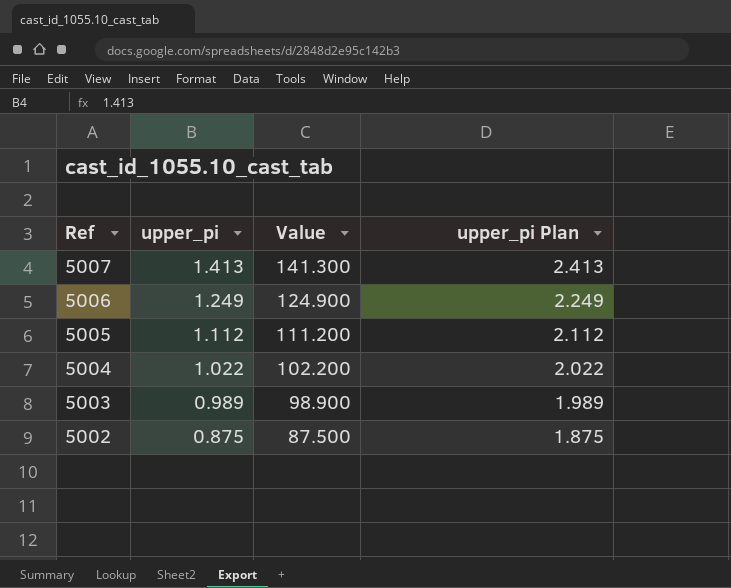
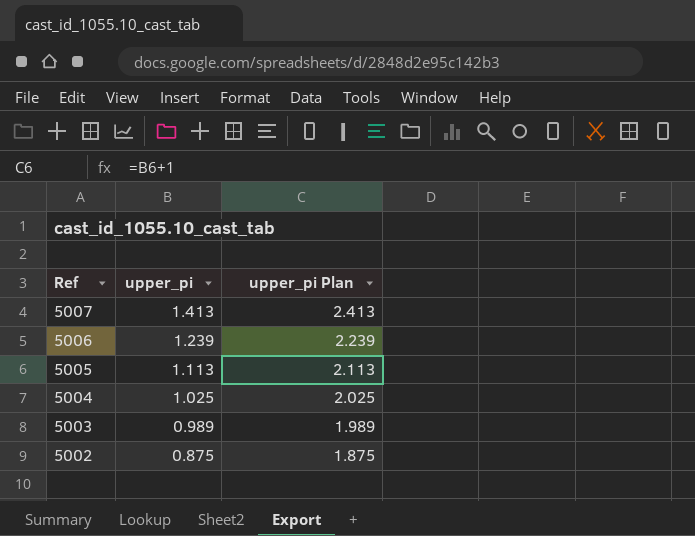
column Value | formula: [upper_pi] * 100 -> none
5006 | upper_pi: 1.249 -> 1.239
5006 | upper_pi Plan: 2.249 -> 2.239
5005 | upper_pi: 1.112 -> 1.113
5005 | upper_pi Plan: 2.112 -> 2.113
5004 | upper_pi: 1.022 -> 1.025
5004 | upper_pi Plan: 2.022 -> 2.025

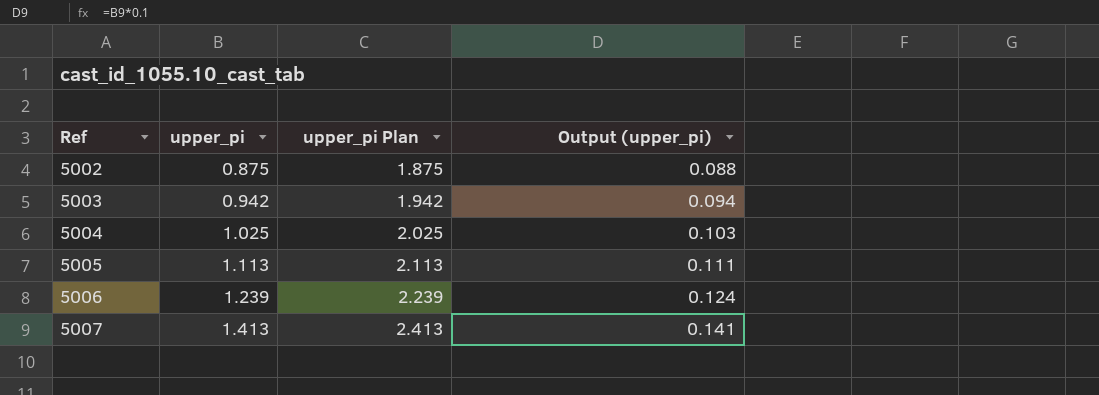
row order: Ref descending -> Ref ascending
column Output (upper_pi) | formula: none -> [upper_pi] * 0.1
5003 | upper_pi: 0.989 -> 0.942
5003 | upper_pi Plan: 1.989 -> 1.942

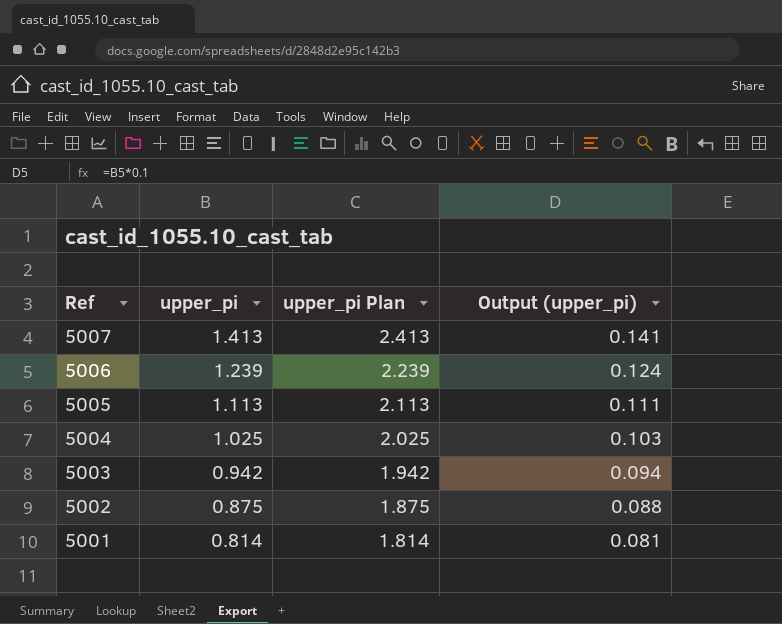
row order: Ref ascending -> Ref descending
row 5001: none -> 0.814 | 1.814 | 0.081

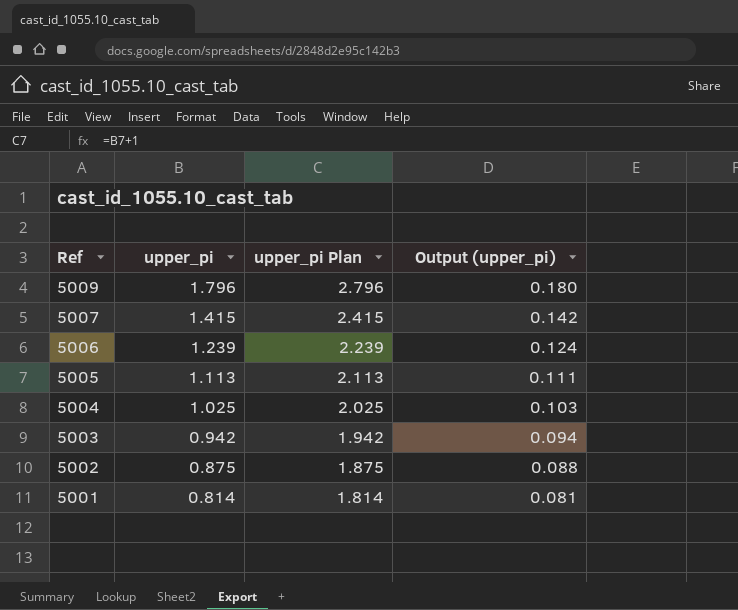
row 5009: none -> 1.796 | 2.796 | 0.180
5007 | upper_pi: 1.413 -> 1.415
5007 | upper_pi Plan: 2.413 -> 2.415
5007 | Output (upper_pi): 0.141 -> 0.142

